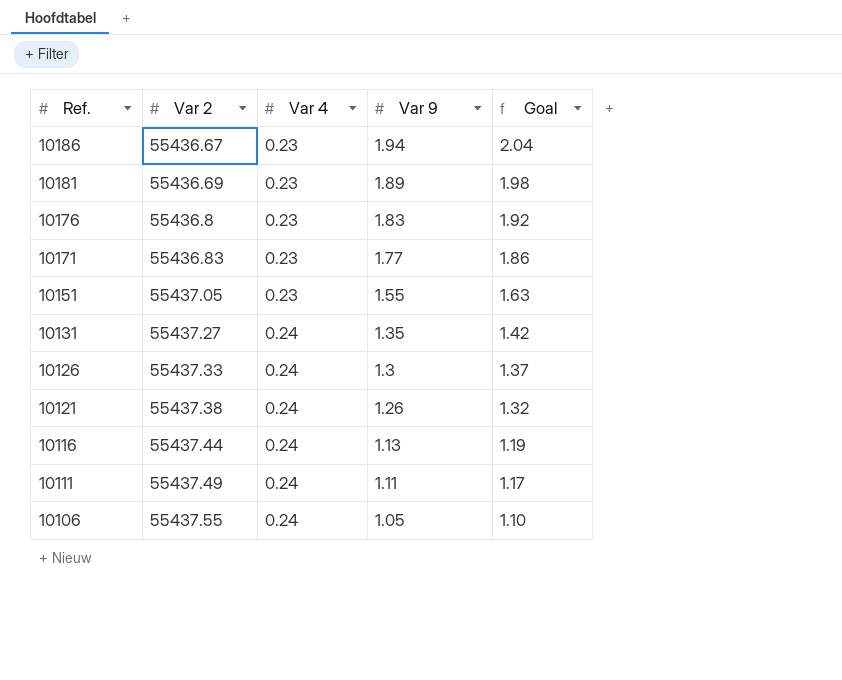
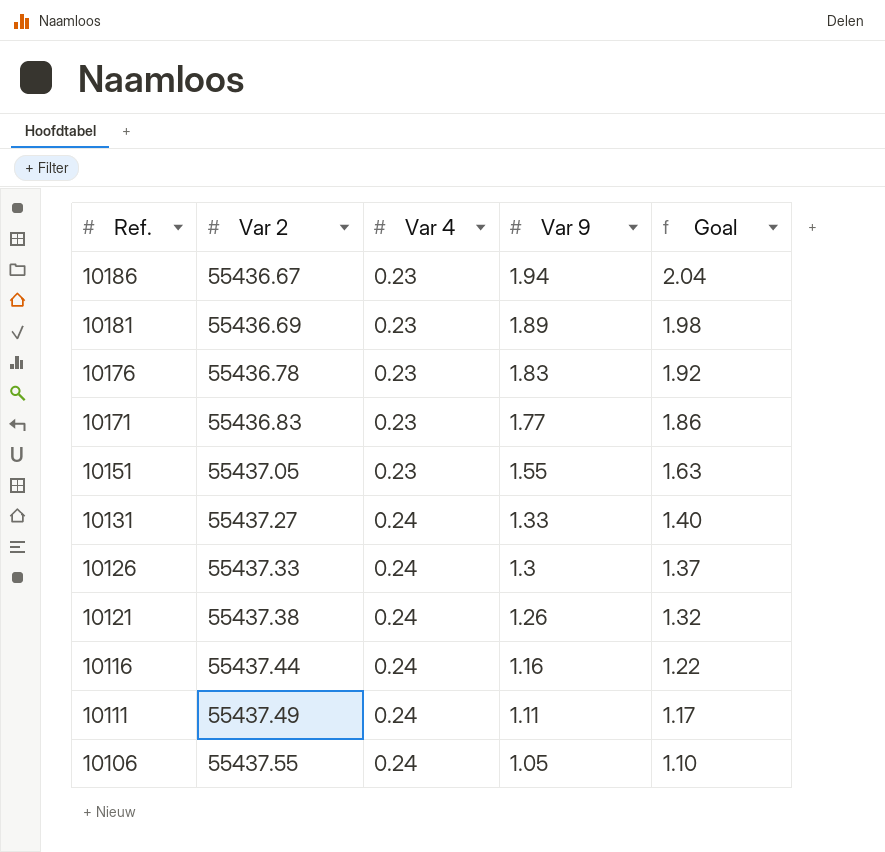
10176 | Var 2: 55436.8 -> 55436.78
10131 | Var 9: 1.35 -> 1.33
10131 | Goal: 1.42 -> 1.40
10116 | Var 9: 1.13 -> 1.16
10116 | Goal: 1.19 -> 1.22

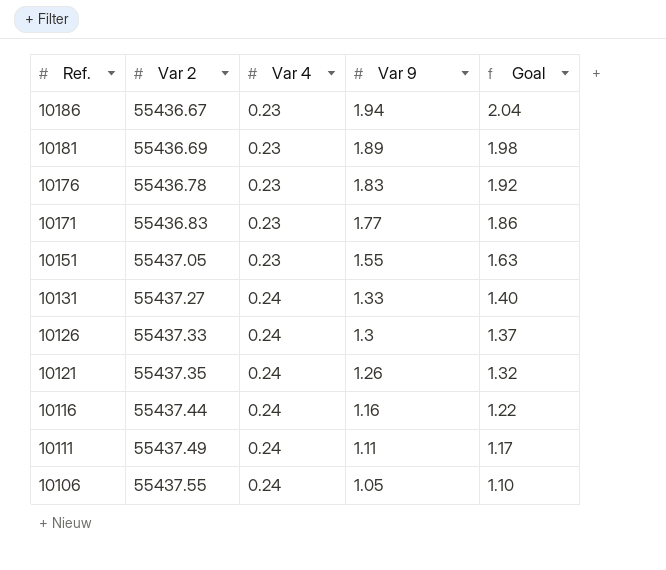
10121 | Var 2: 55437.38 -> 55437.35

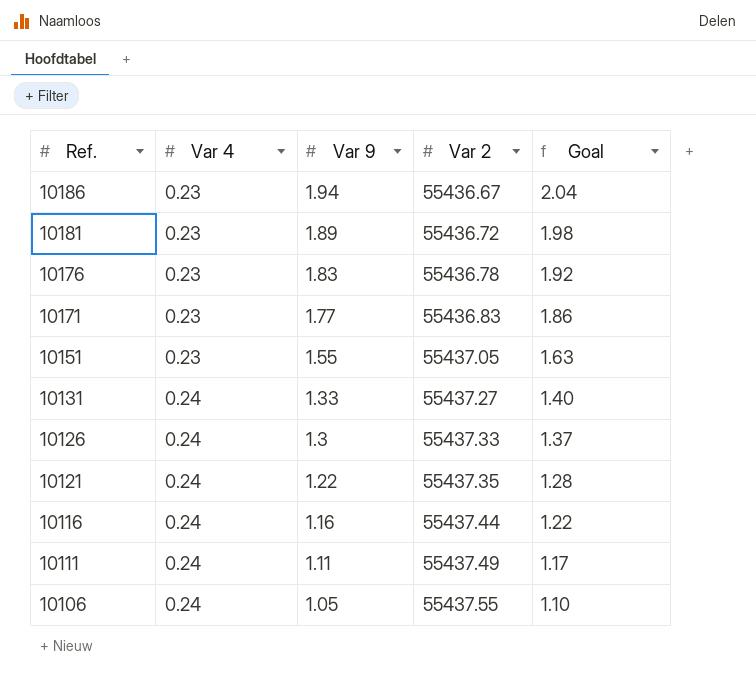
column Var 2 | position: 2 -> 4
10181 | Var 2: 55436.69 -> 55436.72
10121 | Var 9: 1.26 -> 1.22
10121 | Goal: 1.32 -> 1.28

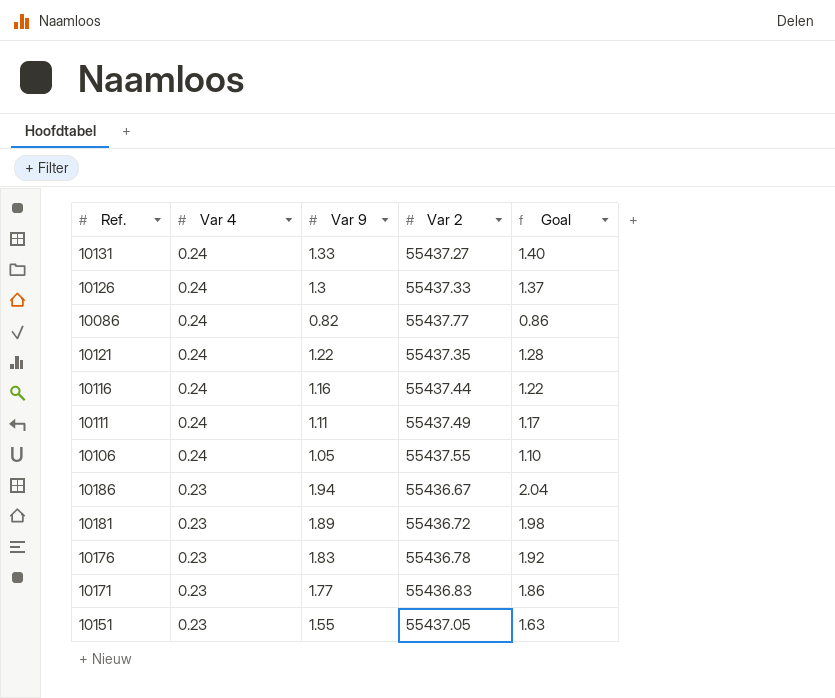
row order: Ref. descending -> Var 4 descending
row 10086: none -> 0.24 | 0.82 | 55437.77 | 0.86

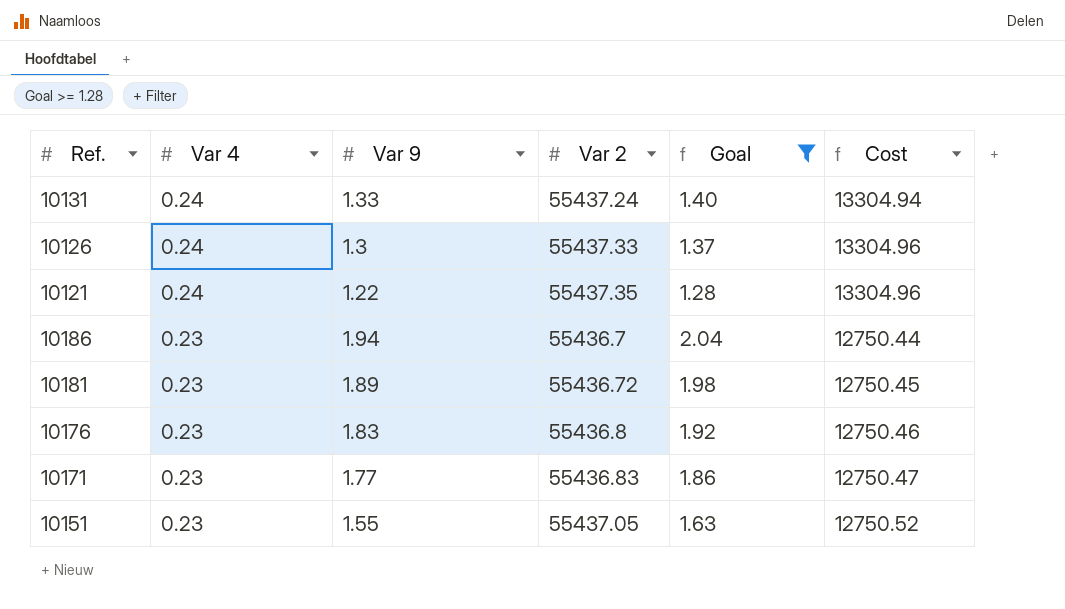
filter: none -> Goal >= 1.28
column Cost | formula: none -> [Var 4] * [Var 2]
10131 | Var 2: 55437.27 -> 55437.24
10186 | Var 2: 55436.67 -> 55436.7
10176 | Var 2: 55436.78 -> 55436.8

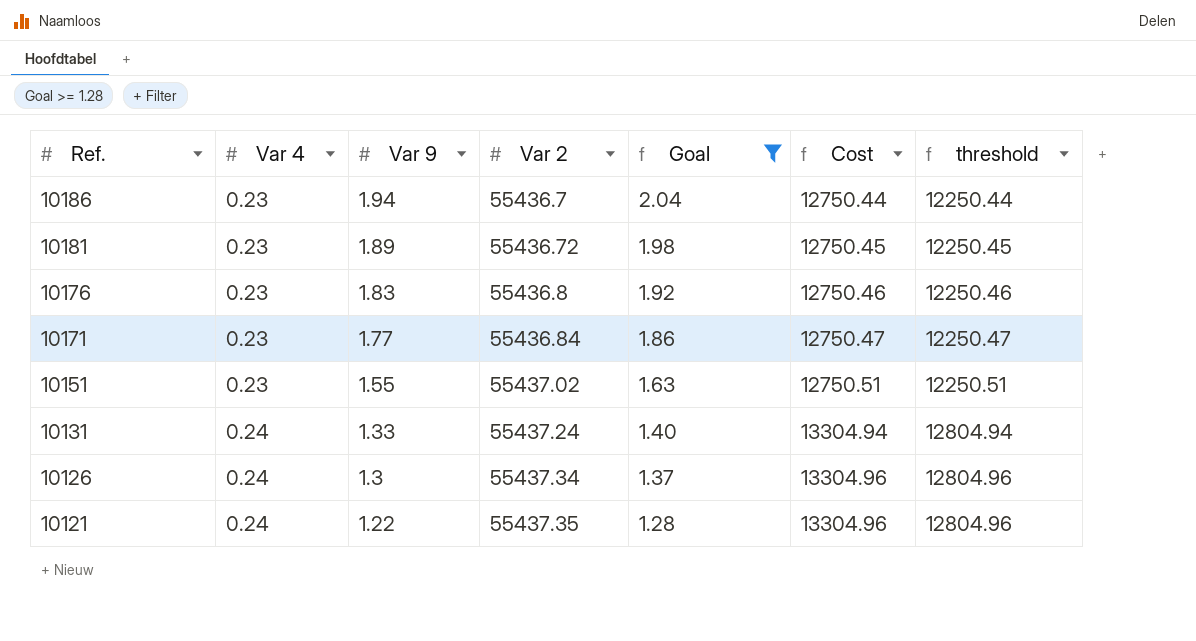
row order: Var 4 descending -> Ref. descending
column threshold | formula: none -> [Cost] - 500
10171 | Var 2: 55436.83 -> 55436.84
10151 | Var 2: 55437.05 -> 55437.02
10151 | Cost: 12750.52 -> 12750.51
10126 | Var 2: 55437.33 -> 55437.34

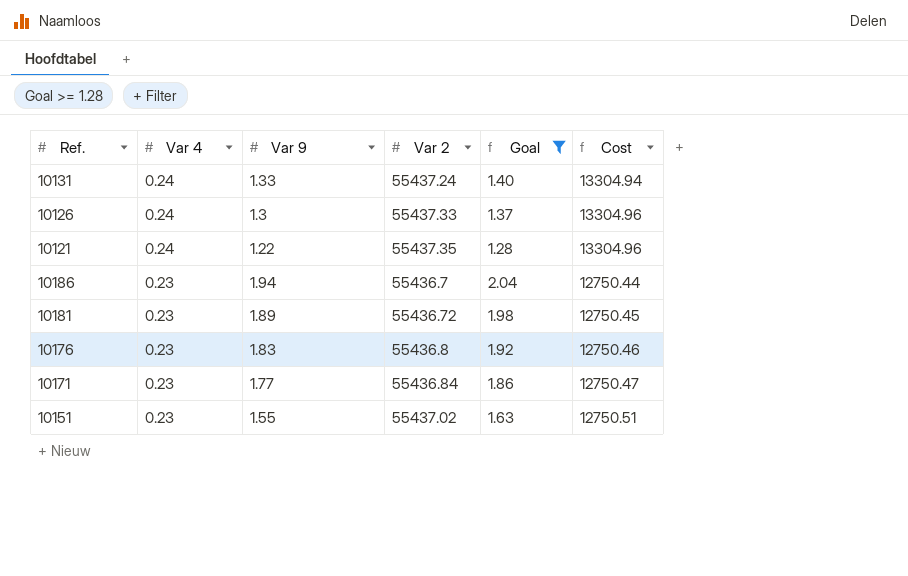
row order: Ref. descending -> Var 4 descending
column threshold | formula: [Cost] - 500 -> none
10126 | Var 2: 55437.34 -> 55437.33

